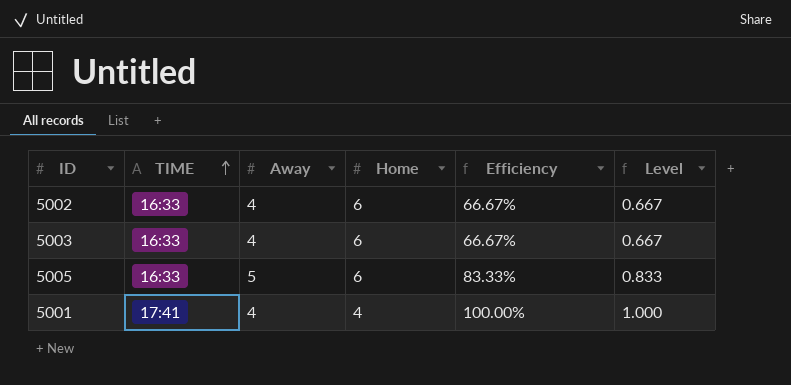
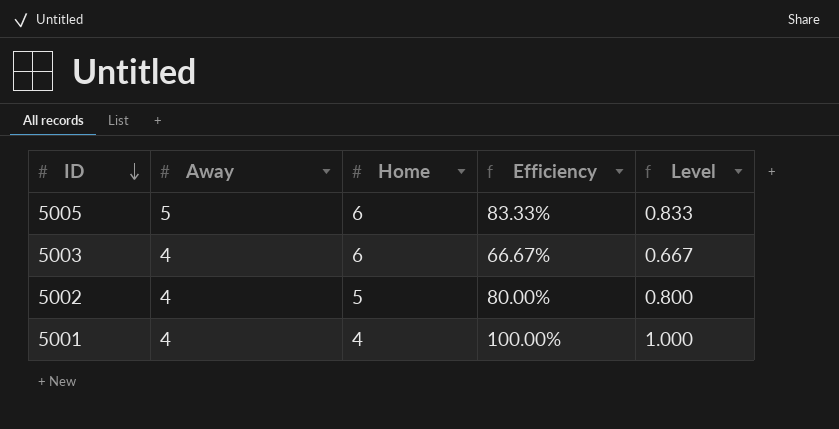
row order: TIME ascending -> ID descending
column TIME | position: 2 -> none
5002 | Home: 6 -> 5
5002 | Efficiency: 66.67% -> 80.00%
5002 | Level: 0.667 -> 0.800

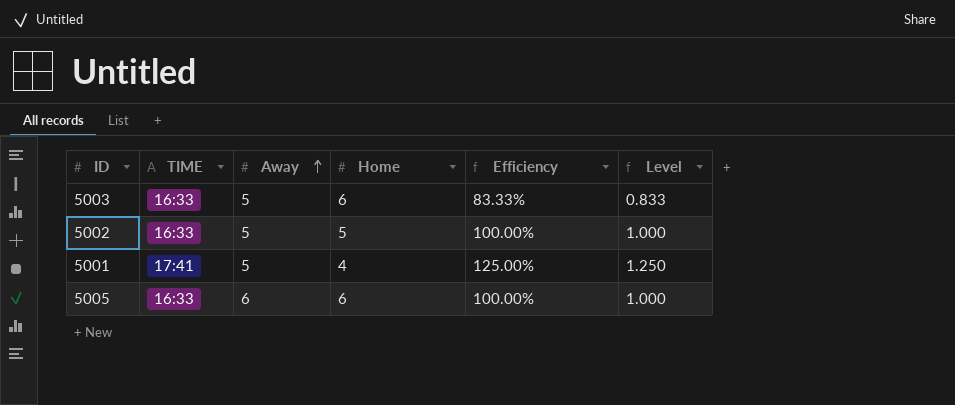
row order: ID descending -> Away ascending
column TIME | position: none -> 2
5003 | Away: 4 -> 5
5003 | Efficiency: 66.67% -> 83.33%
5003 | Level: 0.667 -> 0.833
5002 | Away: 4 -> 5
5002 | Efficiency: 80.00% -> 100.00%
5002 | Level: 0.800 -> 1.000
5001 | Away: 4 -> 5
5001 | Efficiency: 100.00% -> 125.00%
5001 | Level: 1.000 -> 1.250
5005 | Away: 5 -> 6
5005 | Efficiency: 83.33% -> 100.00%
5005 | Level: 0.833 -> 1.000

